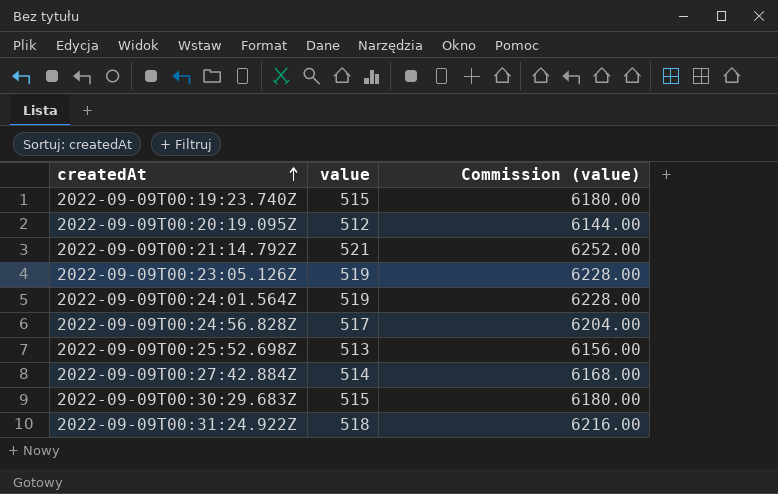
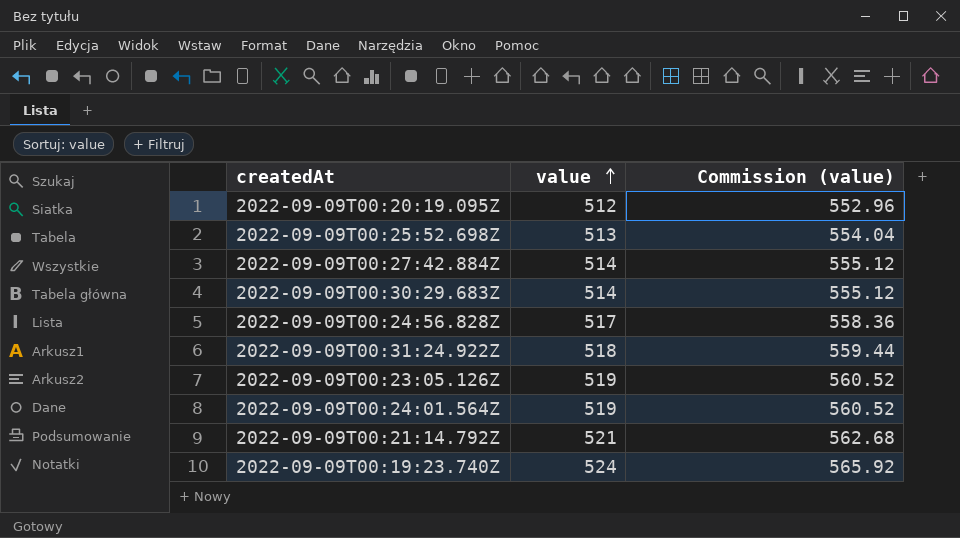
row order: createdAt ascending -> value ascending
column Commission (value) | formula: [value] * 12 -> [value] * 1.08
2022-09-09T00:30:29.683Z | value: 515 -> 514
2022-09-09T00:19:23.740Z | value: 515 -> 524

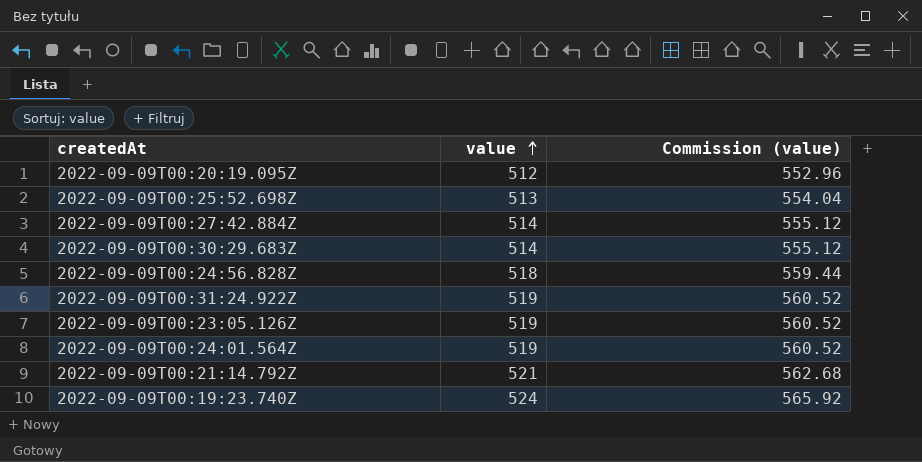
2022-09-09T00:24:56.828Z | value: 517 -> 518
2022-09-09T00:24:56.828Z | Commission (value): 558.36 -> 559.44
2022-09-09T00:31:24.922Z | value: 518 -> 519
2022-09-09T00:31:24.922Z | Commission (value): 559.44 -> 560.52

